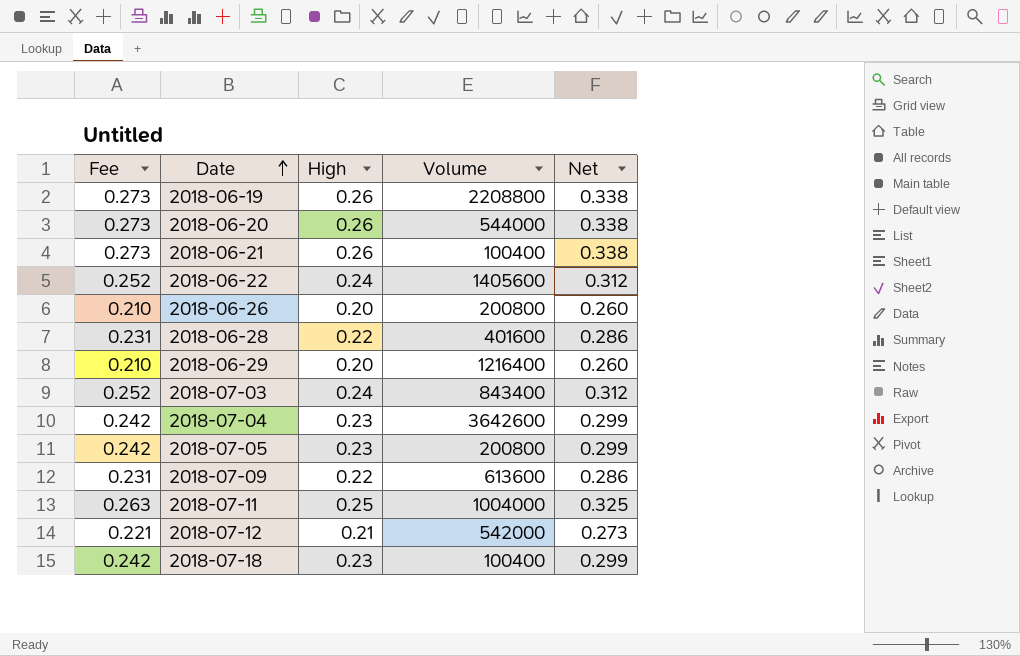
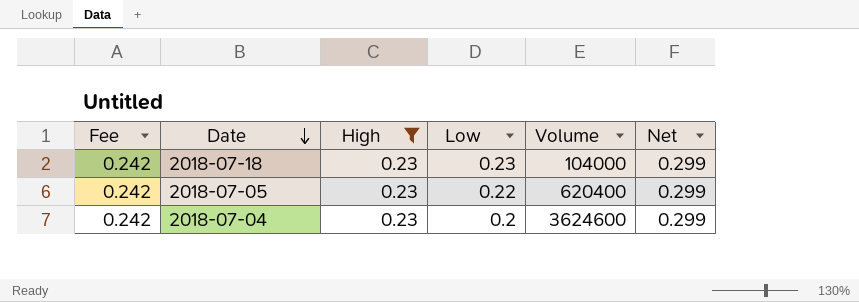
filter: none -> High = 0.23
row order: Date ascending -> Date descending
column Low | position: none -> 4
2018-07-18 | Volume: 100400 -> 104000
2018-07-05 | Volume: 200800 -> 620400
2018-07-04 | Volume: 3642600 -> 3624600

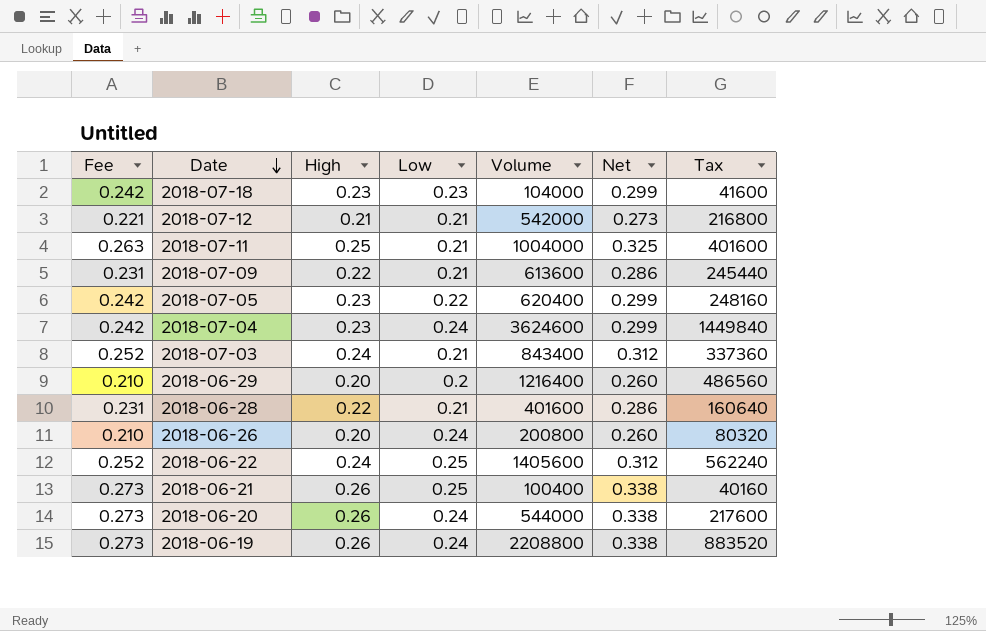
filter: High = 0.23 -> none
column Tax | formula: none -> [Volume] * 0.4
2018-07-04 | Low: 0.2 -> 0.24

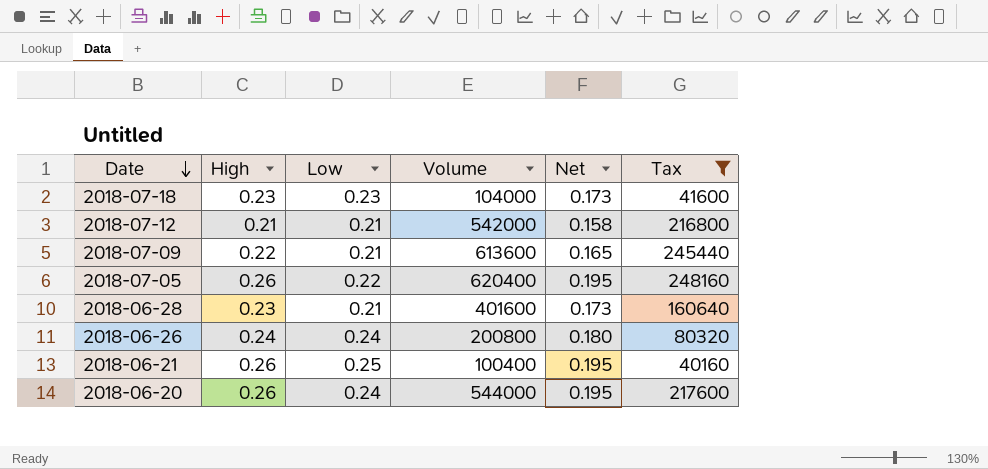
filter: none -> Tax <= 248160
column Fee | formula: [High] * 1.05 -> none
column Net | formula: [High] * 1.3 -> [High] * 0.75
2018-07-05 | High: 0.23 -> 0.26
2018-06-28 | High: 0.22 -> 0.23
2018-06-26 | High: 0.20 -> 0.24

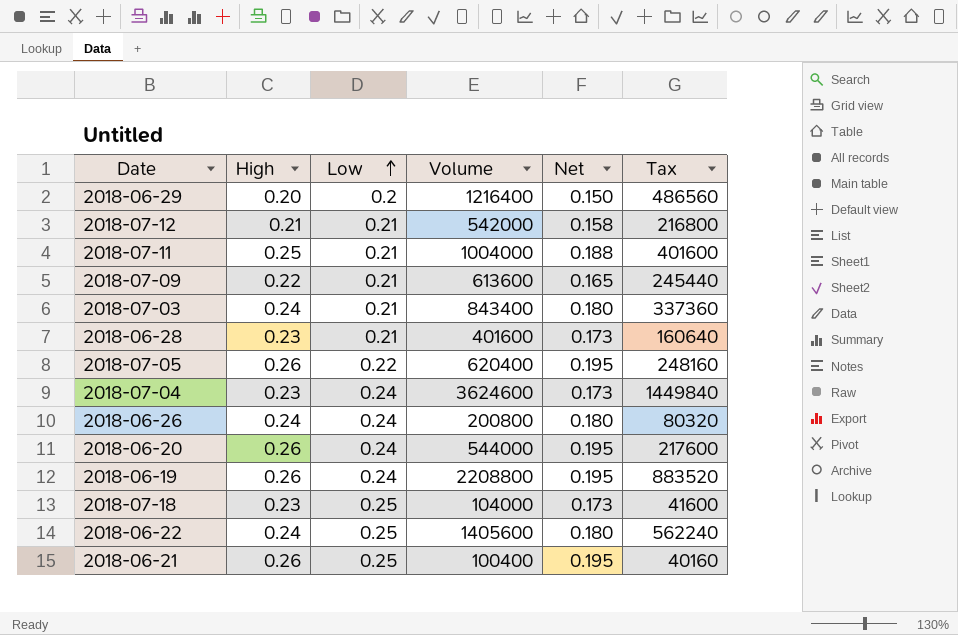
filter: Tax <= 248160 -> none
row order: Date descending -> Low ascending
2018-07-18 | Low: 0.23 -> 0.25

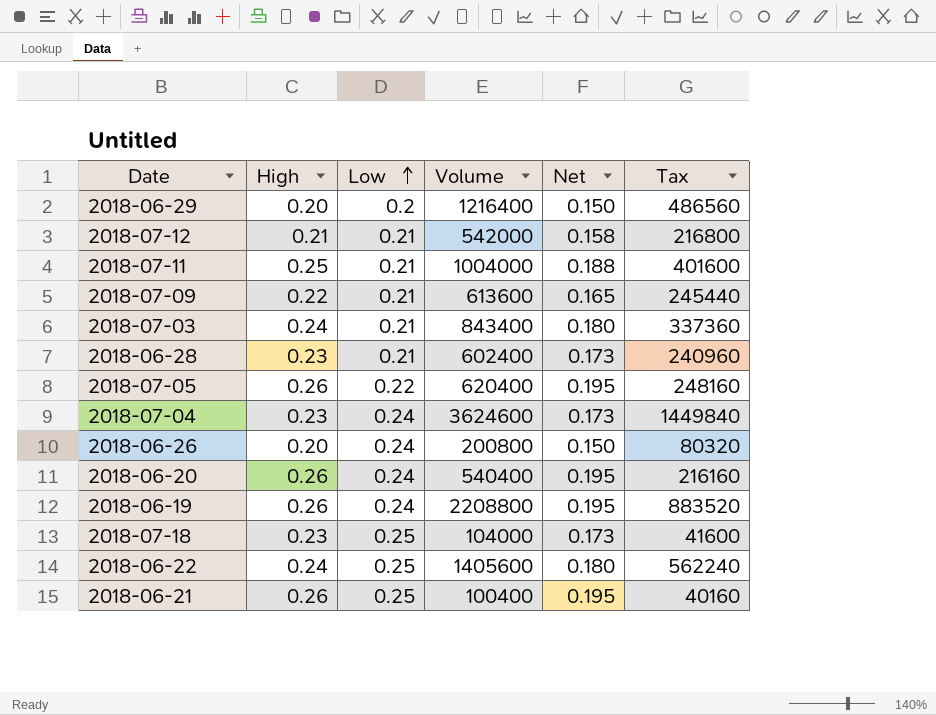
2018-06-28 | Volume: 401600 -> 602400
2018-06-28 | Tax: 160640 -> 240960
2018-06-26 | High: 0.24 -> 0.20
2018-06-26 | Net: 0.180 -> 0.150
2018-06-20 | Volume: 544000 -> 540400
2018-06-20 | Tax: 217600 -> 216160

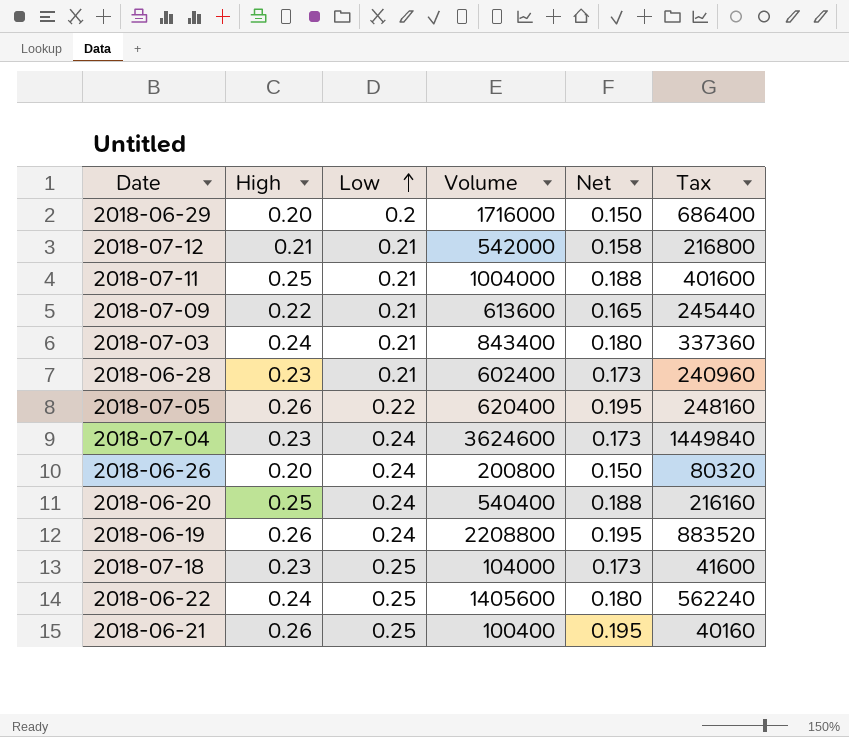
2018-06-29 | Volume: 1216400 -> 1716000
2018-06-29 | Tax: 486560 -> 686400
2018-06-20 | High: 0.26 -> 0.25
2018-06-20 | Net: 0.195 -> 0.188

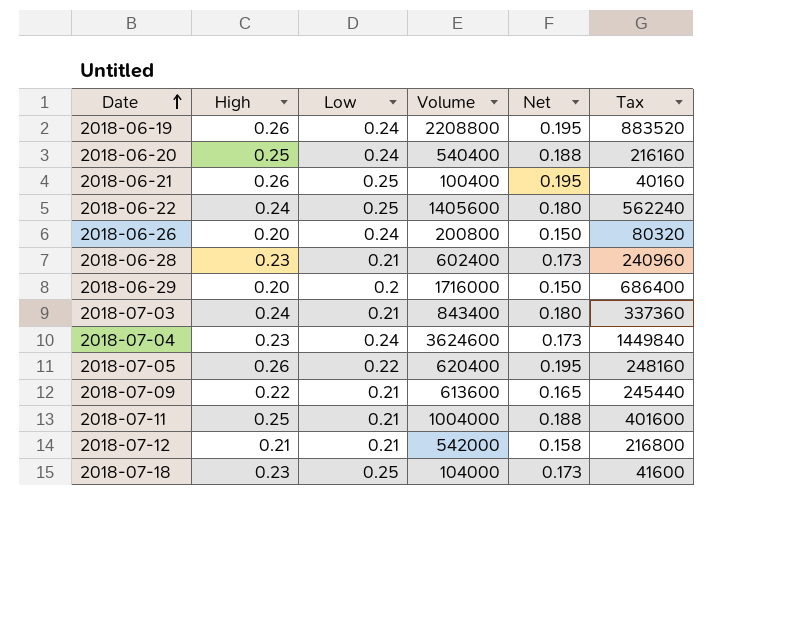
row order: Low ascending -> Date ascending

